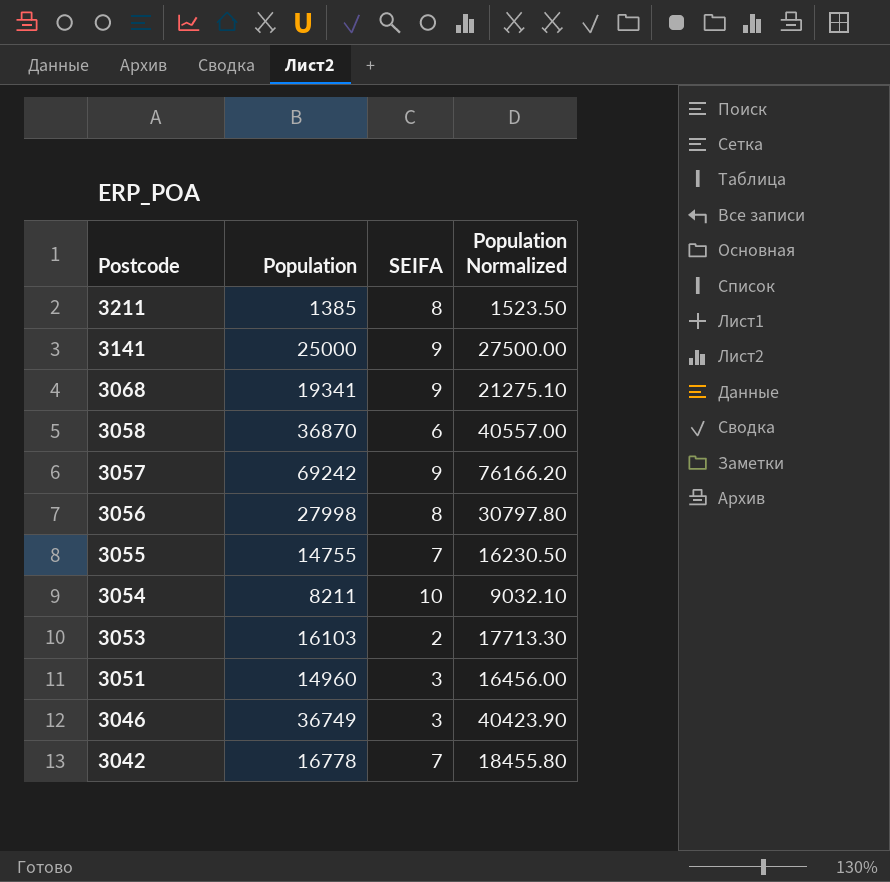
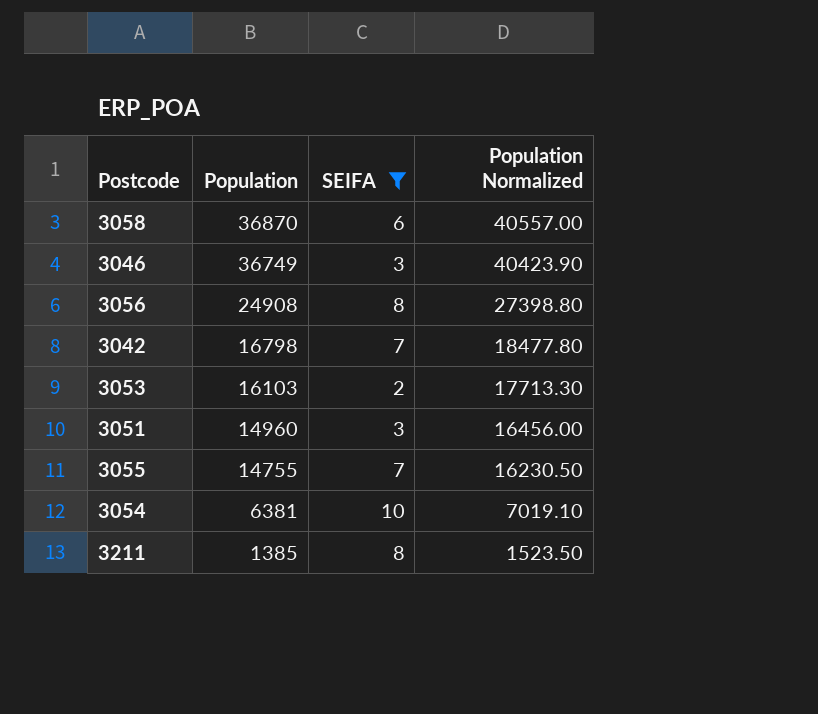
filter: none -> SEIFA != 9
row order: Postcode descending -> Population descending
3056 | Population: 27998 -> 24908
3056 | Population Normalized: 30797.80 -> 27398.80
3042 | Population: 16778 -> 16798
3042 | Population Normalized: 18455.80 -> 18477.80
3054 | Population: 8211 -> 6381
3054 | Population Normalized: 9032.10 -> 7019.10

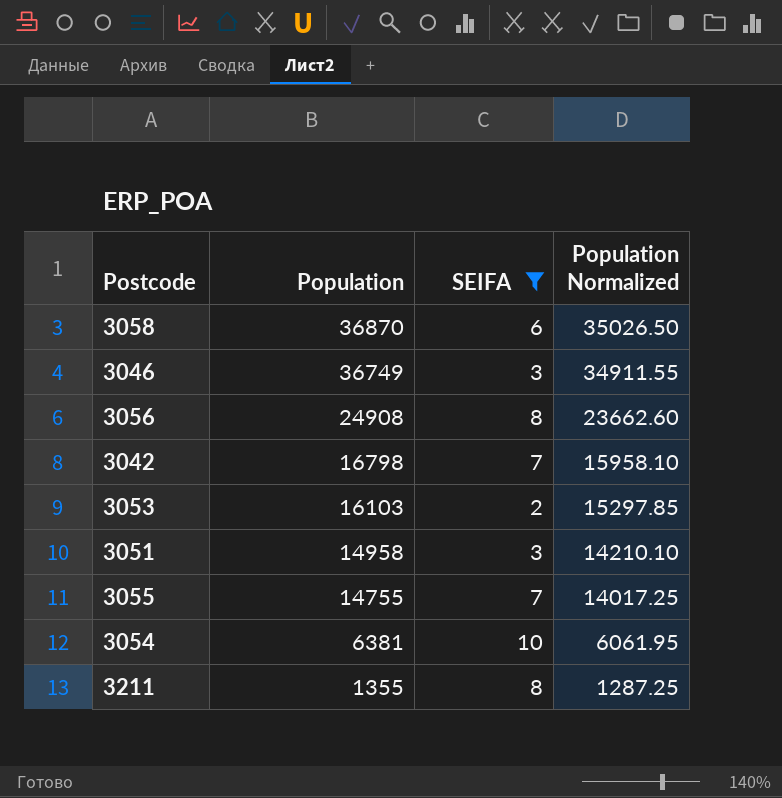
column Population Normalized | formula: [Population] * 1.1 -> [Population] * 0.95
3051 | Population: 14960 -> 14958
3211 | Population: 1385 -> 1355

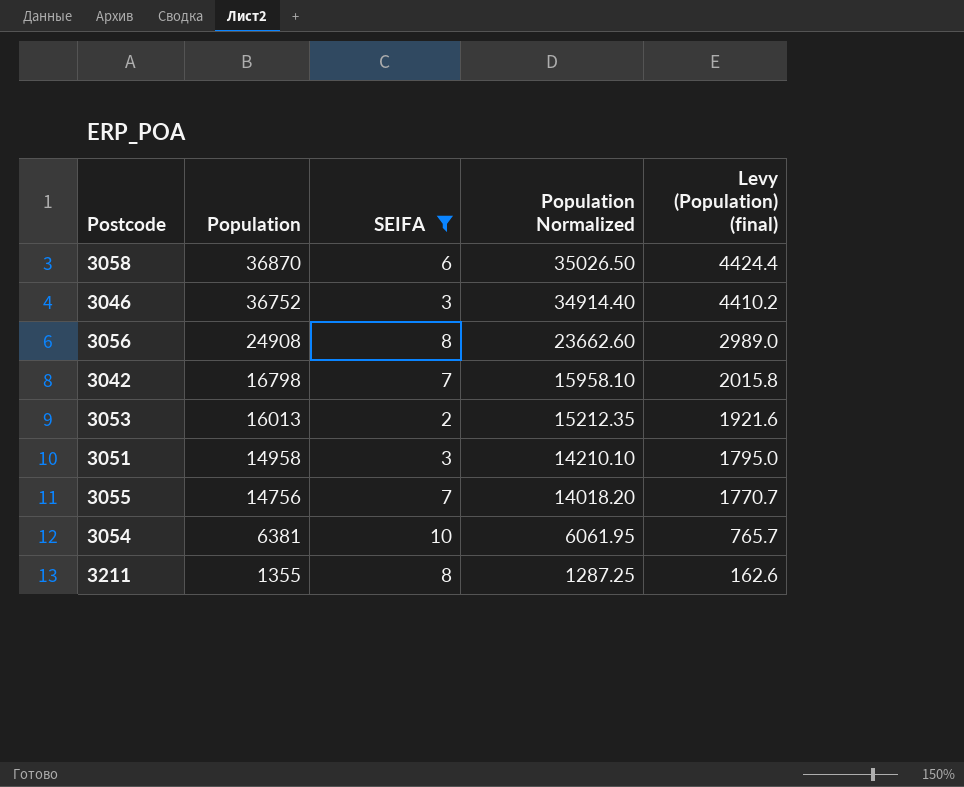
column Levy (Population) (final) | formula: none -> [Population] * 0.12
3046 | Population: 36749 -> 36752
3046 | Population Normalized: 34911.55 -> 34914.40
3053 | Population: 16103 -> 16013
3053 | Population Normalized: 15297.85 -> 15212.35
3055 | Population: 14755 -> 14756
3055 | Population Normalized: 14017.25 -> 14018.20

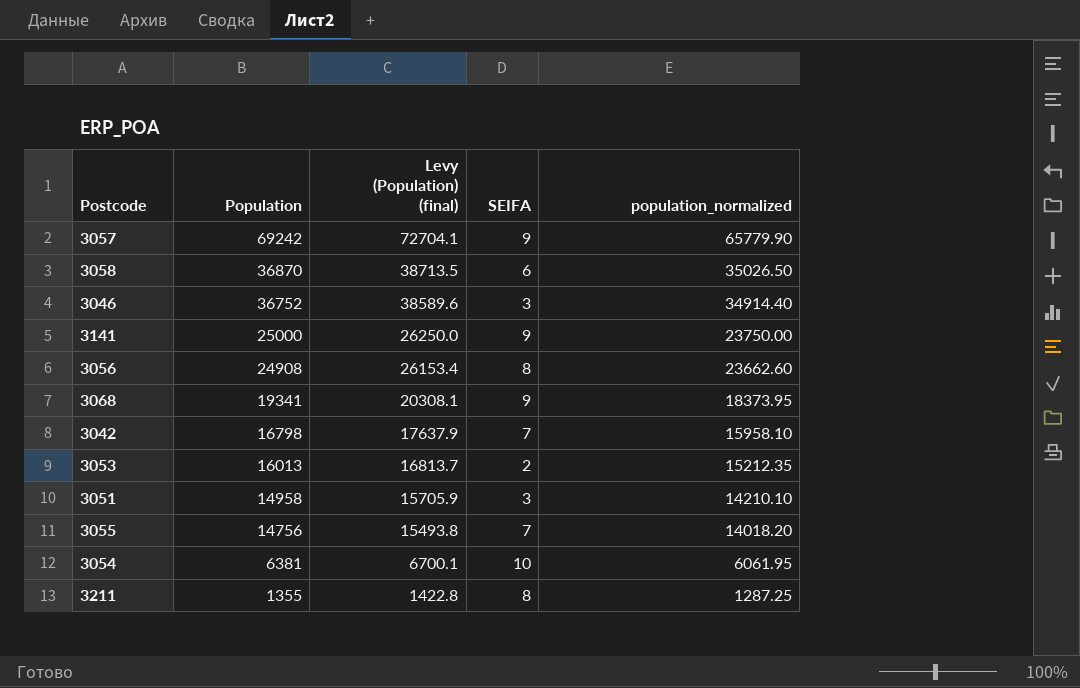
filter: SEIFA != 9 -> none
column Levy (Population) (final) | formula: [Population] * 0.12 -> [Population] * 1.05
column Levy (Population) (final) | position: 5 -> 3
column name: Population Normalized -> population_normalized

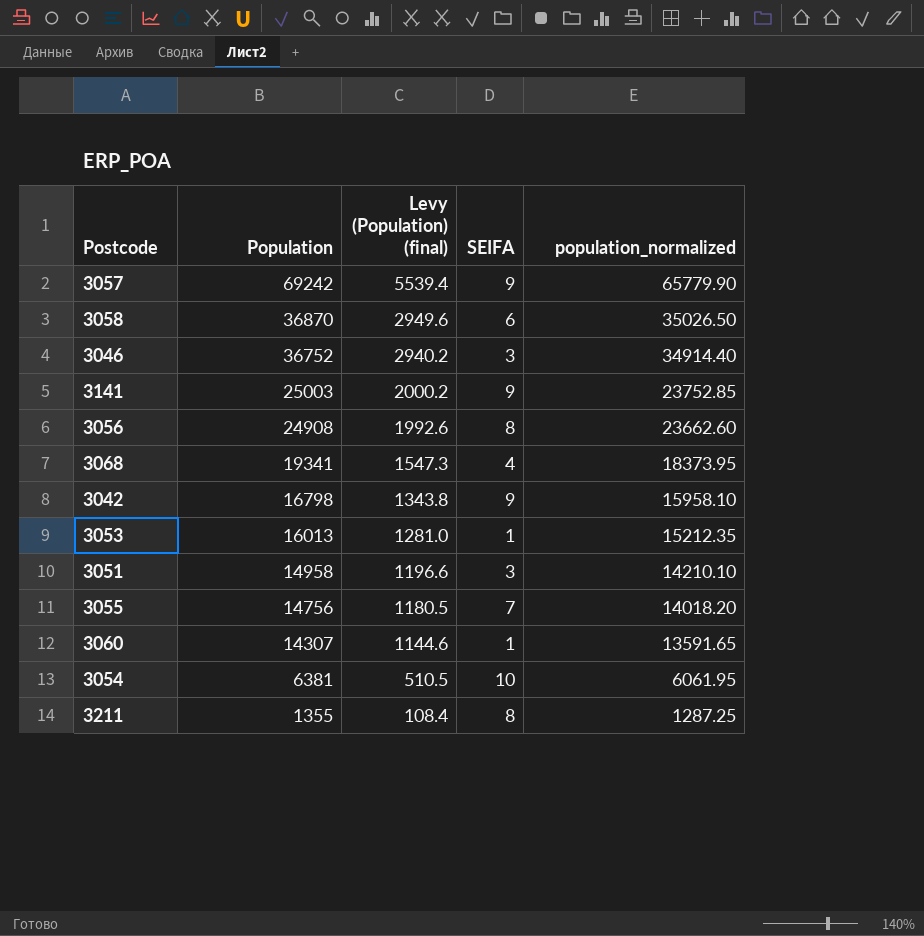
column Levy (Population) (final) | formula: [Population] * 1.05 -> [Population] * 0.08
3141 | Population: 25000 -> 25003
3141 | population_normalized: 23750.00 -> 23752.85
3068 | SEIFA: 9 -> 4
3042 | SEIFA: 7 -> 9
3053 | SEIFA: 2 -> 1
row 3060: none -> 14307 | 1144.6 | 1 | 13591.65

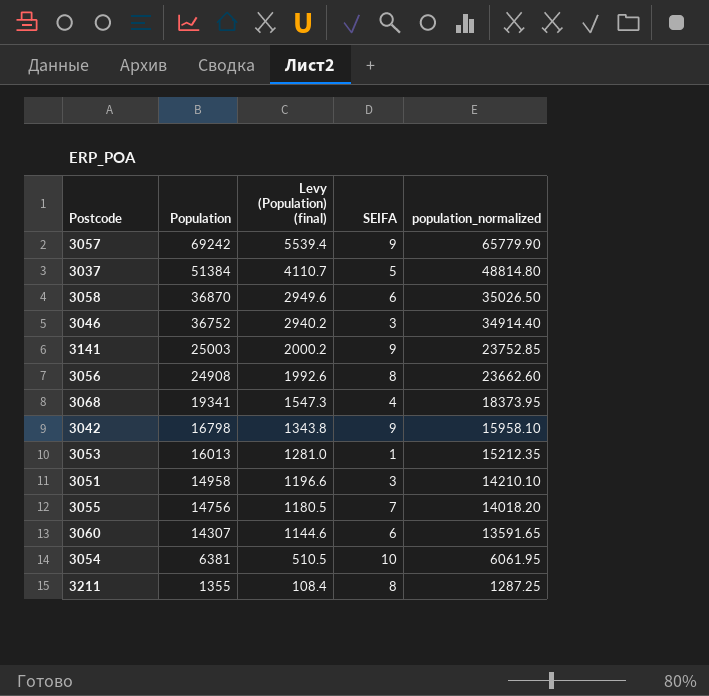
row 3037: none -> 51384 | 4110.7 | 5 | 48814.80
3060 | SEIFA: 1 -> 6

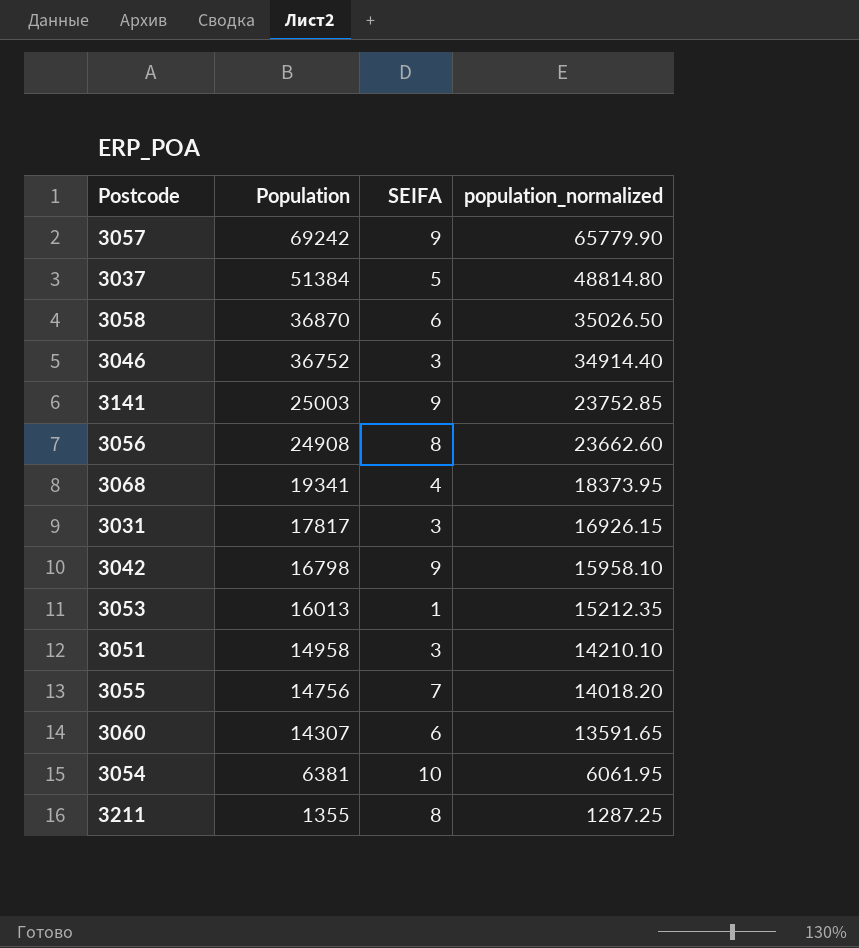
column Levy (Population) (final) | formula: [Population] * 0.08 -> none
row 3031: none -> 17817 | 3 | 16926.15

